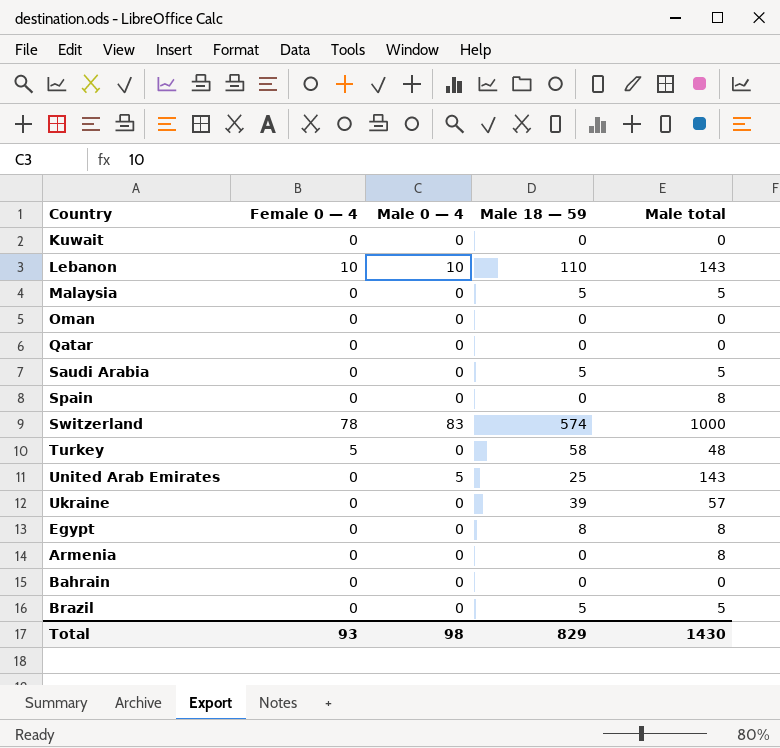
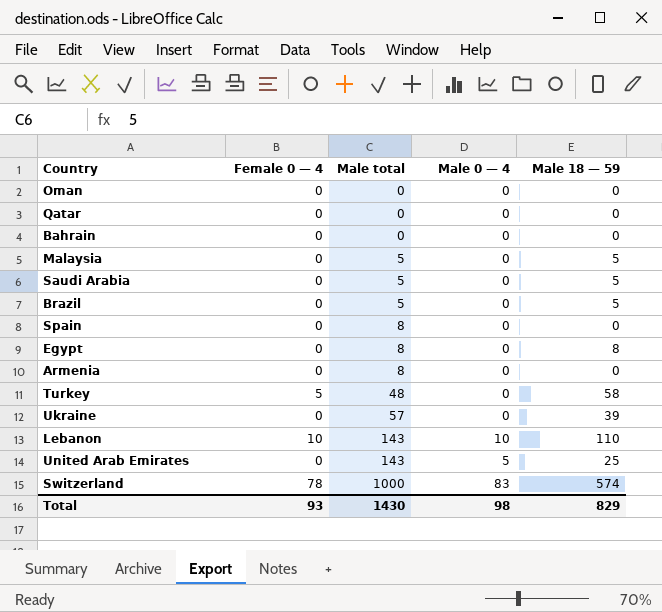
row order: none -> Male total ascending
column Male total | position: 5 -> 3
row Kuwait: 0 | 0 | 0 | 0 -> none

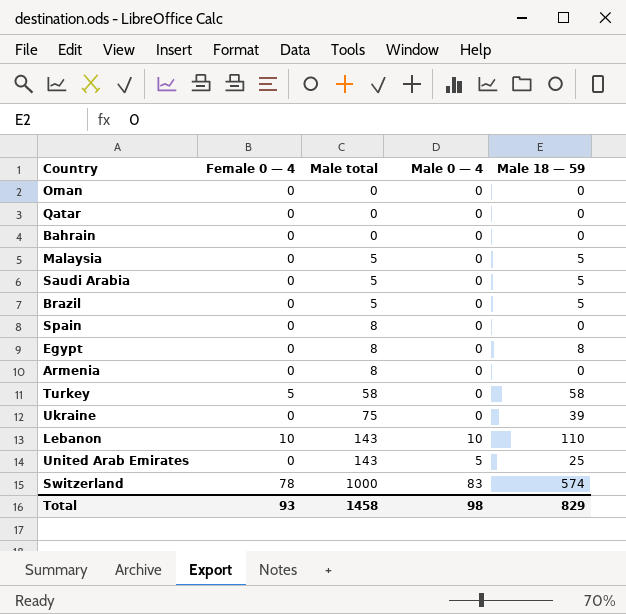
Turkey | Male total: 48 -> 58
Ukraine | Male total: 57 -> 75
Total | Male total: 1430 -> 1458

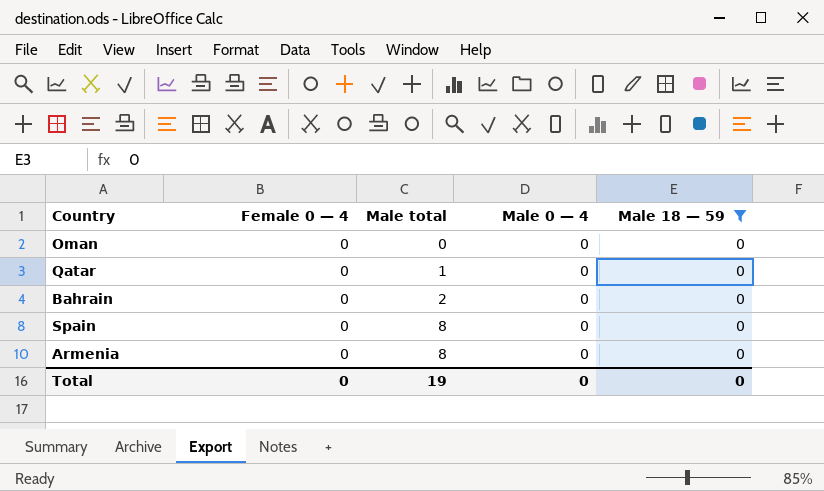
filter: none -> Male 18 — 59 = 0
Qatar | Male total: 0 -> 1
Bahrain | Male total: 0 -> 2
Total | Female 0 — 4: 93 -> 0
Total | Male total: 1458 -> 19
Total | Male 0 — 4: 98 -> 0
Total | Male 18 — 59: 829 -> 0

